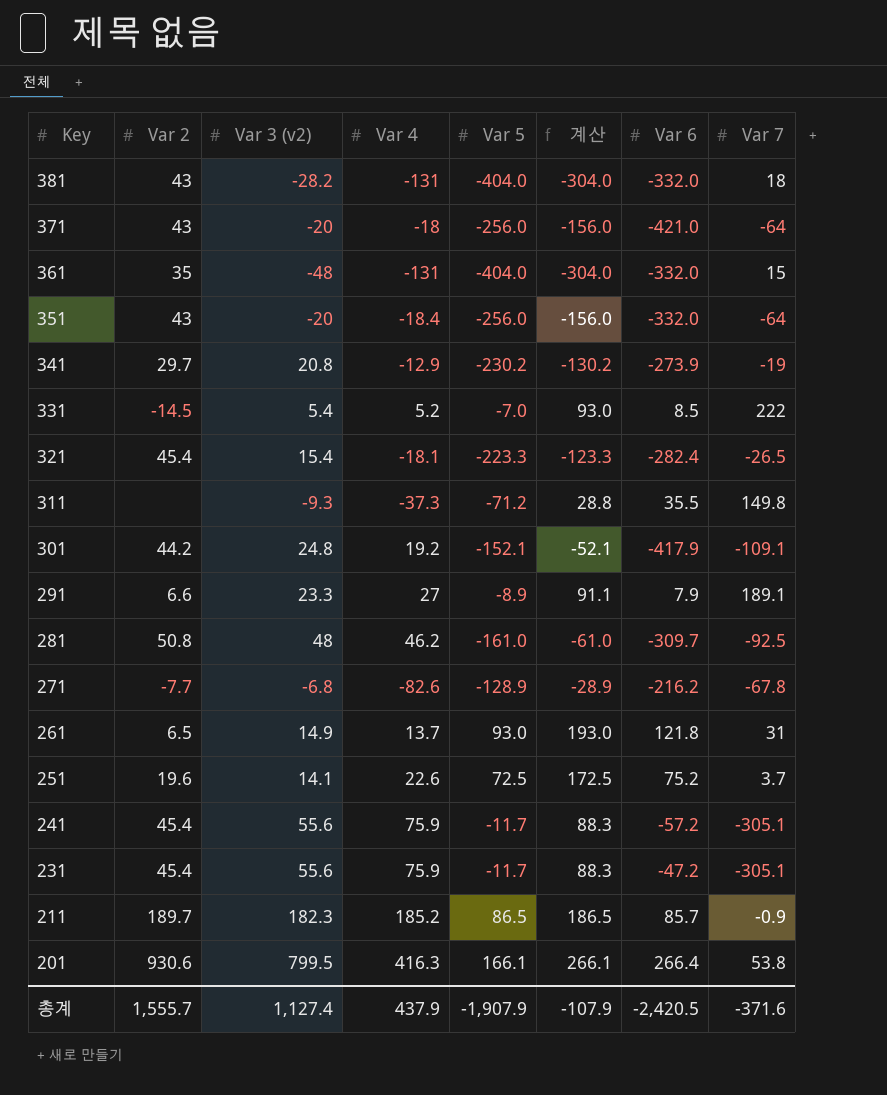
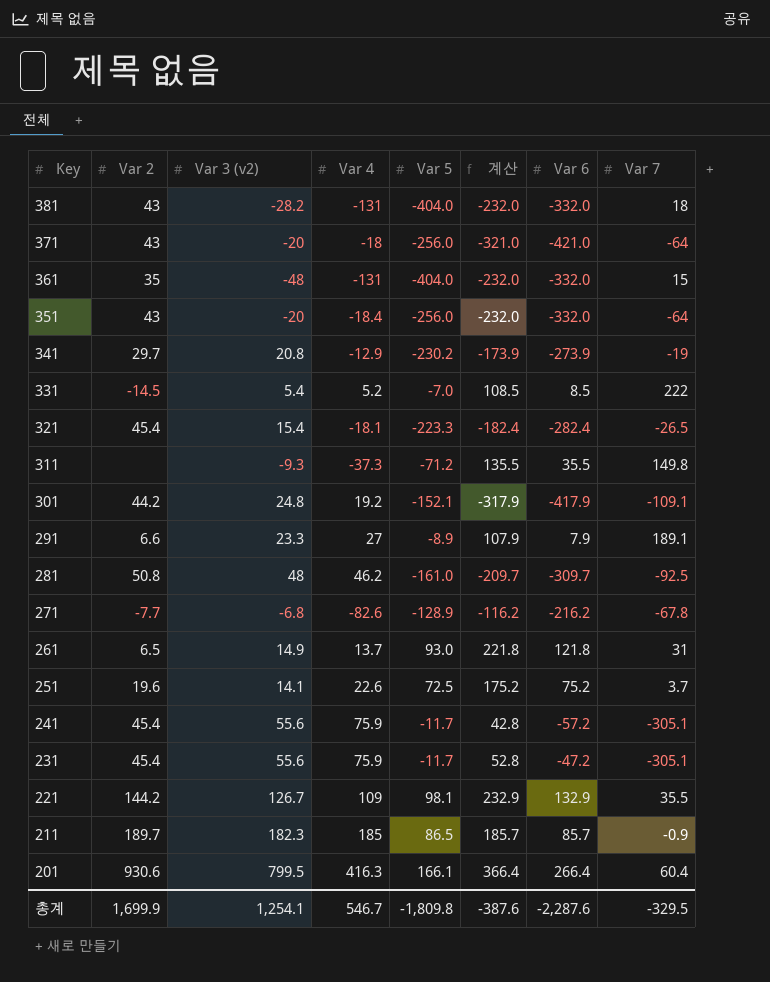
column 계산 | formula: [Var 5] + 100 -> [Var 6] + 100
row 221: none -> 144.2 | 126.7 | 109 | 98.1 | 232.9 | 132.9 | 35.5
211 | Var 4: 185.2 -> 185
201 | Var 7: 53.8 -> 60.4
총계 | Var 2: 1,555.7 -> 1,699.9
총계 | Var 3 (v2): 1,127.4 -> 1,254.1
총계 | Var 4: 437.9 -> 546.7
총계 | Var 5: -1,907.9 -> -1,809.8
총계 | 계산: -107.9 -> -387.6
총계 | Var 6: -2,420.5 -> -2,287.6
총계 | Var 7: -371.6 -> -329.5

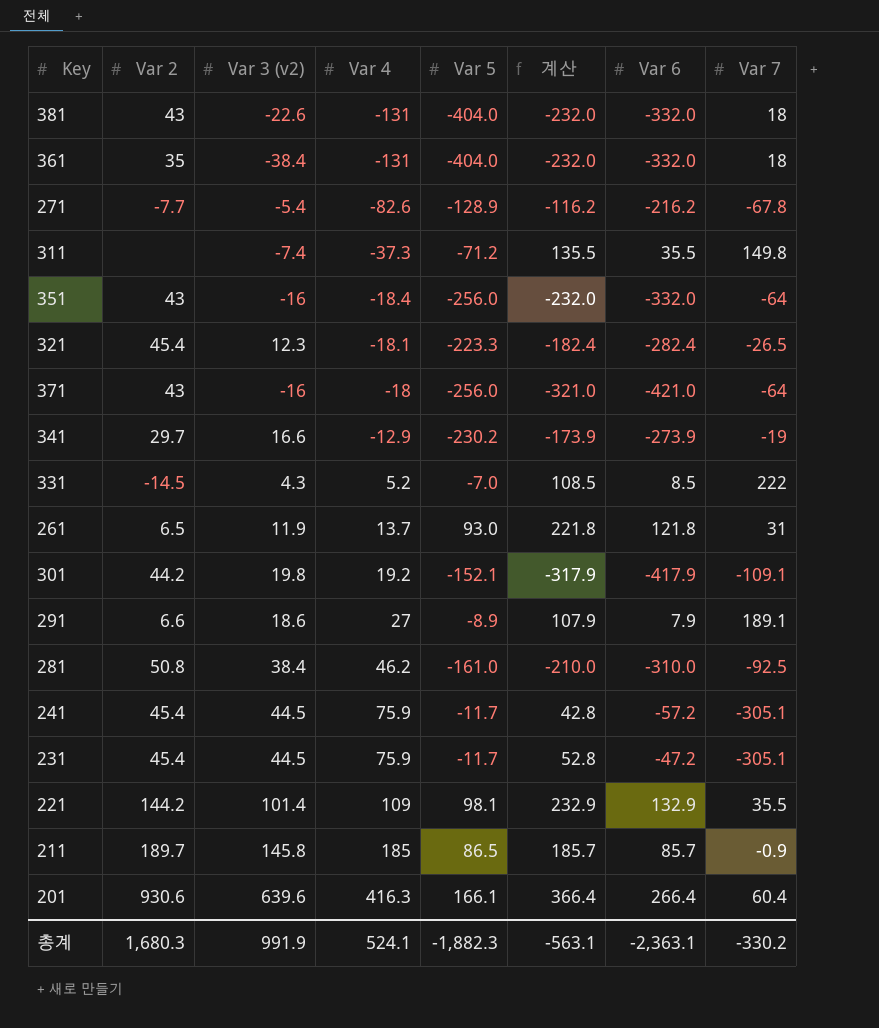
row order: Key descending -> Var 4 ascending
row 251: 19.6 | 14.1 | 22.6 | 72.5 | 175.2 | 75.2 | 3.7 -> none
381 | Var 3 (v2): -28.2 -> -22.6
361 | Var 3 (v2): -48 -> -38.4
361 | Var 7: 15 -> 18
271 | Var 3 (v2): -6.8 -> -5.4
311 | Var 3 (v2): -9.3 -> -7.4
351 | Var 3 (v2): -20 -> -16
321 | Var 3 (v2): 15.4 -> 12.3
371 | Var 3 (v2): -20 -> -16
341 | Var 3 (v2): 20.8 -> 16.6
331 | Var 3 (v2): 5.4 -> 4.3
261 | Var 3 (v2): 14.9 -> 11.9
301 | Var 3 (v2): 24.8 -> 19.8
291 | Var 3 (v2): 23.3 -> 18.6
281 | Var 3 (v2): 48 -> 38.4
281 | 계산: -209.7 -> -210.0
281 | Var 6: -309.7 -> -310.0
241 | Var 3 (v2): 55.6 -> 44.5
231 | Var 3 (v2): 55.6 -> 44.5
221 | Var 3 (v2): 126.7 -> 101.4
211 | Var 3 (v2): 182.3 -> 145.8
201 | Var 3 (v2): 799.5 -> 639.6
총계 | Var 2: 1,699.9 -> 1,680.3
총계 | Var 3 (v2): 1,254.1 -> 991.9
총계 | Var 4: 546.7 -> 524.1
총계 | Var 5: -1,809.8 -> -1,882.3
총계 | 계산: -387.6 -> -563.1
총계 | Var 6: -2,287.6 -> -2,363.1
총계 | Var 7: -329.5 -> -330.2

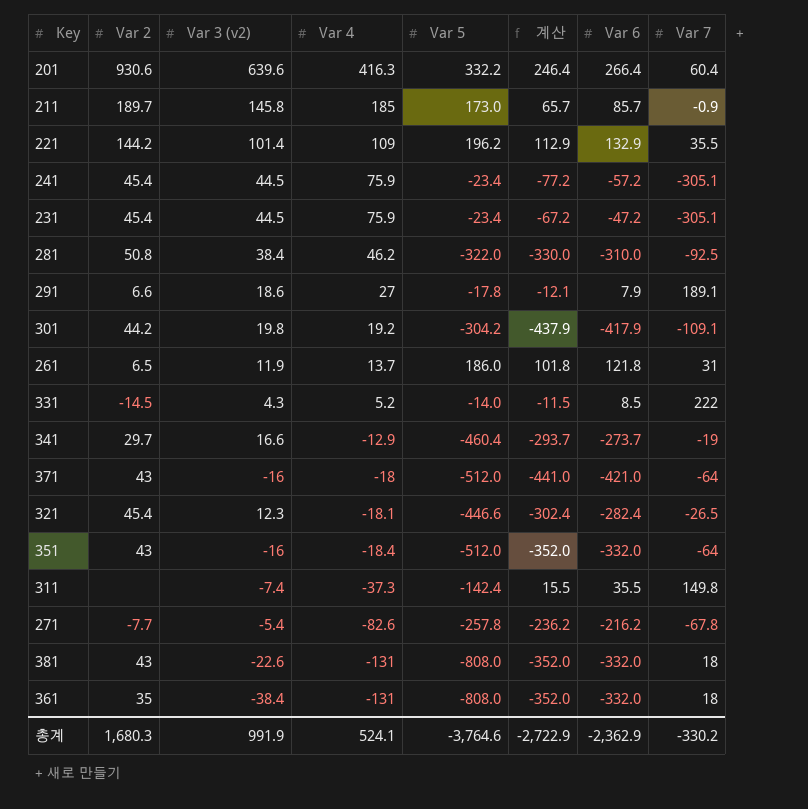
row order: Var 4 ascending -> Var 4 descending
column 계산 | formula: [Var 6] + 100 -> [Var 6] - 20
201 | Var 5: 166.1 -> 332.2
211 | Var 5: 86.5 -> 173.0
221 | Var 5: 98.1 -> 196.2
241 | Var 5: -11.7 -> -23.4
231 | Var 5: -11.7 -> -23.4
281 | Var 5: -161.0 -> -322.0
291 | Var 5: -8.9 -> -17.8
301 | Var 5: -152.1 -> -304.2
261 | Var 5: 93.0 -> 186.0
331 | Var 5: -7.0 -> -14.0
341 | Var 5: -230.2 -> -460.4
341 | Var 6: -273.9 -> -273.7
371 | Var 5: -256.0 -> -512.0
321 | Var 5: -223.3 -> -446.6
351 | Var 5: -256.0 -> -512.0
311 | Var 5: -71.2 -> -142.4
271 | Var 5: -128.9 -> -257.8
381 | Var 5: -404.0 -> -808.0
361 | Var 5: -404.0 -> -808.0
총계 | Var 5: -1,882.3 -> -3,764.6
총계 | 계산: -563.1 -> -2,722.9
총계 | Var 6: -2,363.1 -> -2,362.9

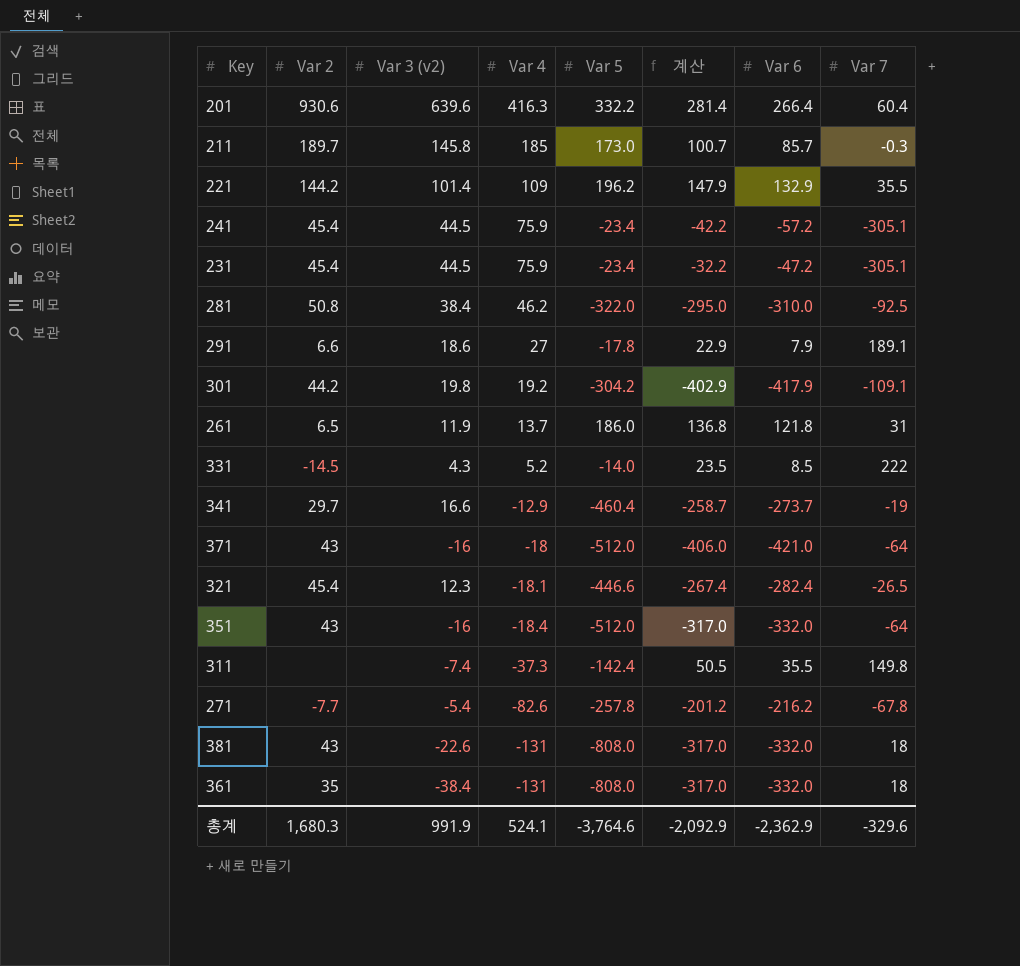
column 계산 | formula: [Var 6] - 20 -> [Var 6] + 15
211 | Var 7: -0.9 -> -0.3
총계 | 계산: -2,722.9 -> -2,092.9
총계 | Var 7: -330.2 -> -329.6

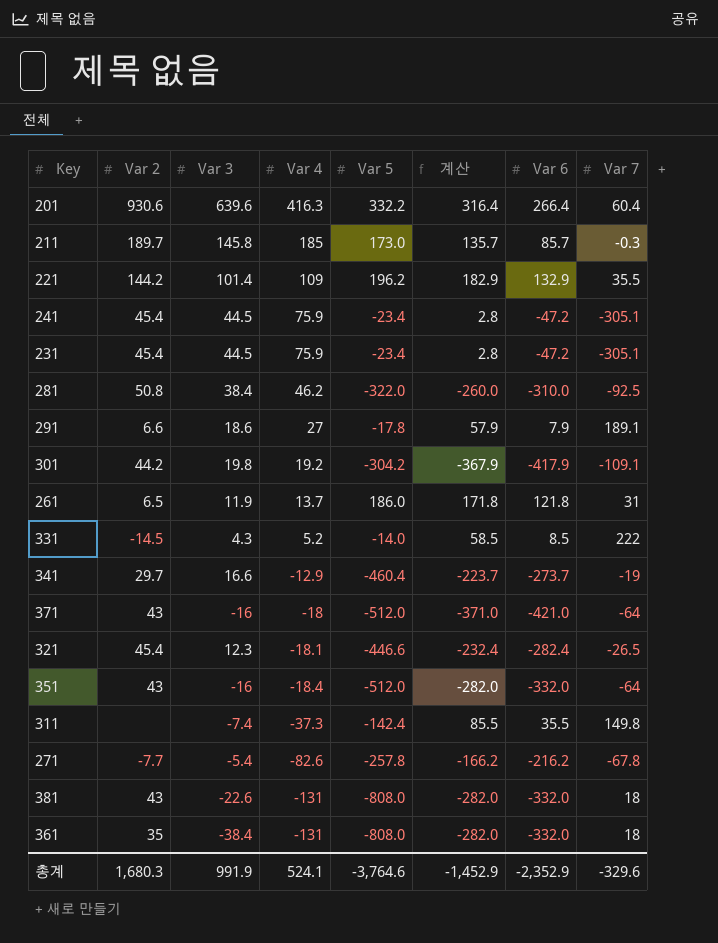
column name: Var 3 (v2) -> Var 3
column 계산 | formula: [Var 6] + 15 -> [Var 6] + 50
241 | Var 6: -57.2 -> -47.2
총계 | 계산: -2,092.9 -> -1,452.9
총계 | Var 6: -2,362.9 -> -2,352.9

